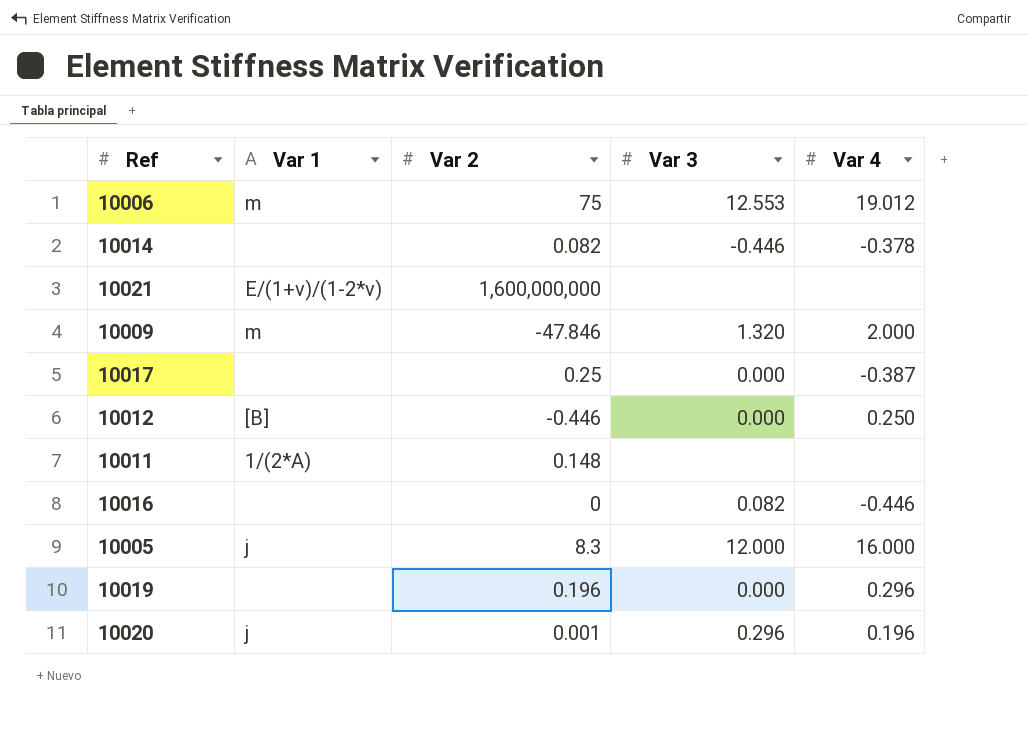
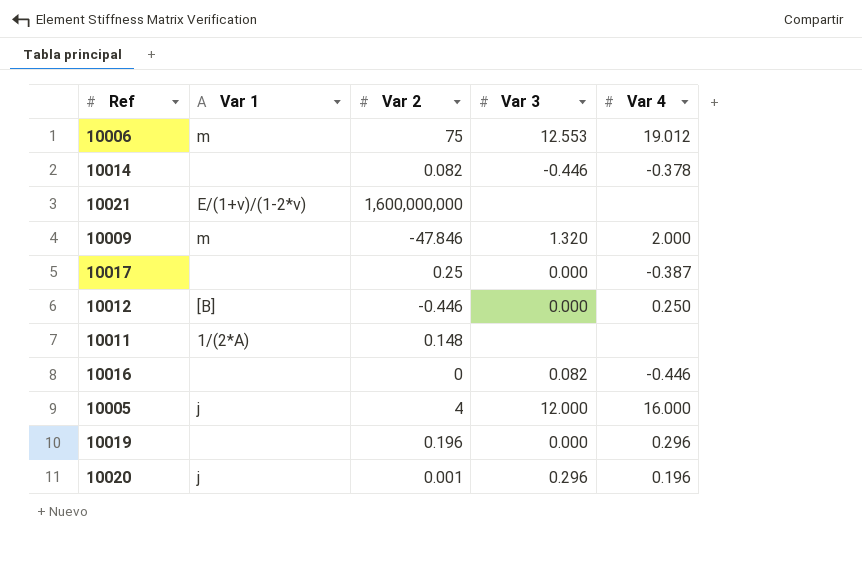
10005 | Var 2: 8.3 -> 4

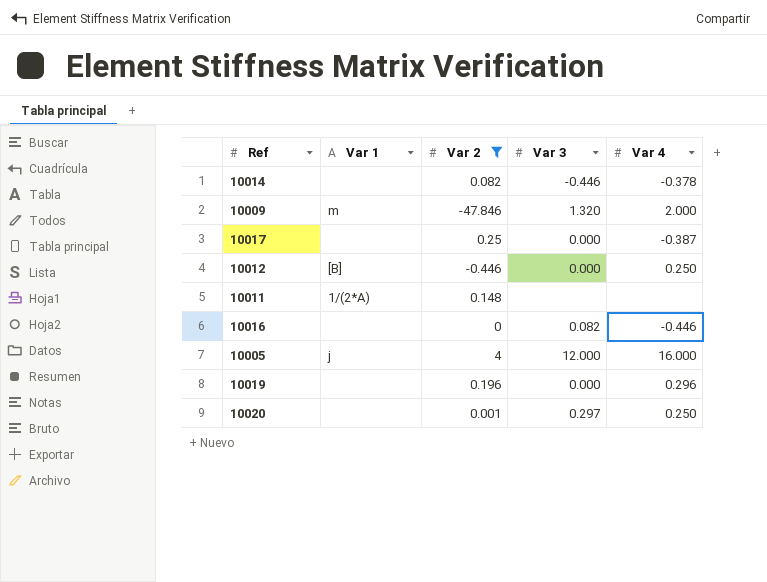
filter: none -> Var 2 <= 4
10020 | Var 1: j -> none
10020 | Var 3: 0.296 -> 0.297
10020 | Var 4: 0.196 -> 0.250

